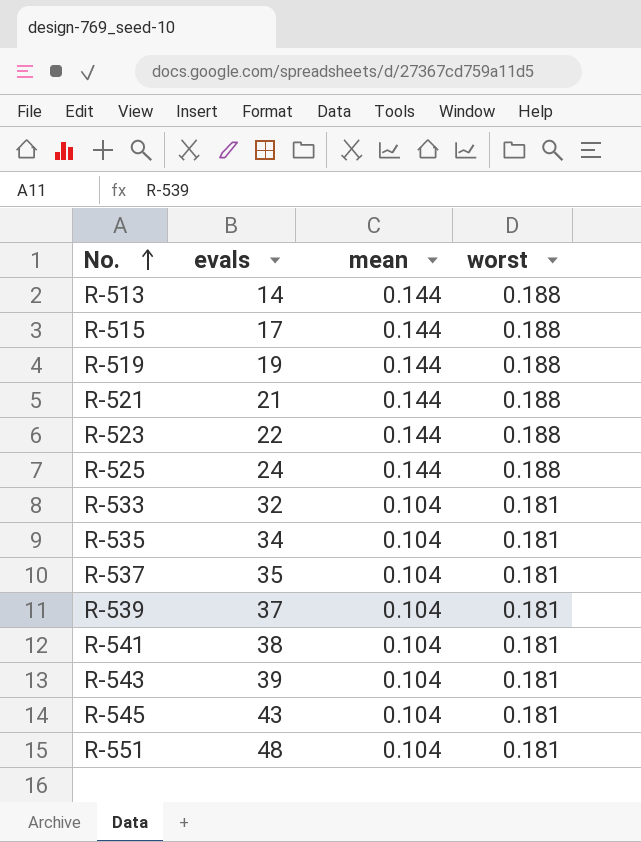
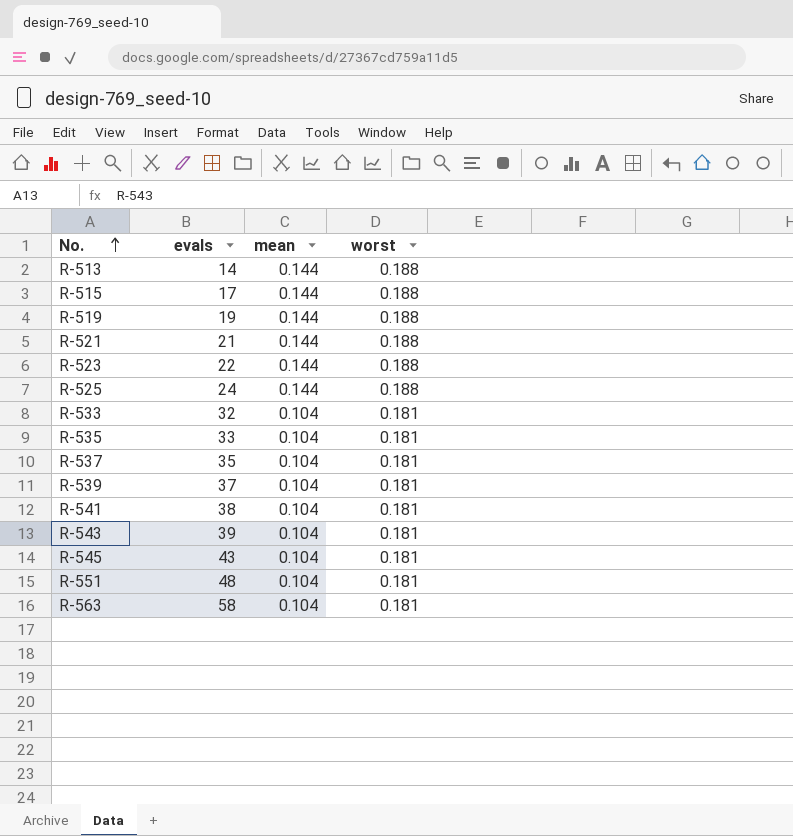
R-535 | evals: 34 -> 33
row R-563: none -> 58 | 0.104 | 0.181

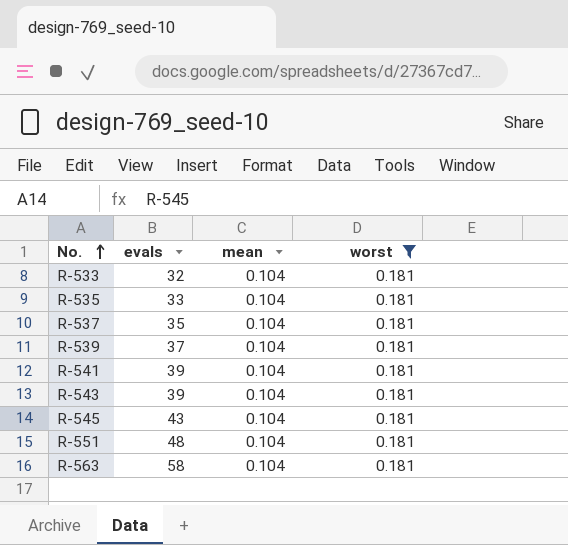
filter: none -> worst = 0.181
R-541 | evals: 38 -> 39

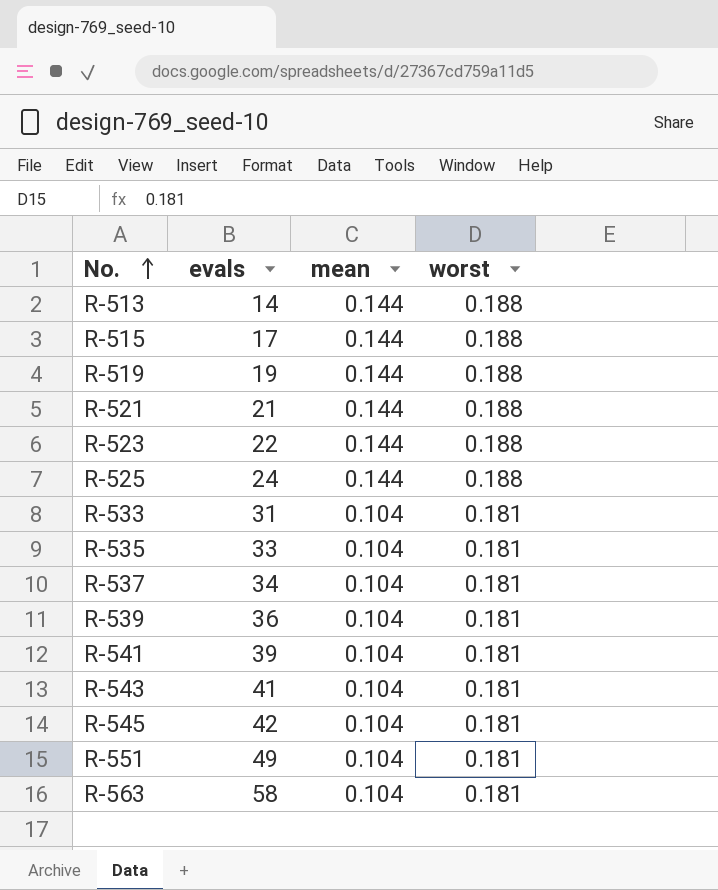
filter: worst = 0.181 -> none
R-533 | evals: 32 -> 31
R-537 | evals: 35 -> 34
R-539 | evals: 37 -> 36
R-543 | evals: 39 -> 41
R-545 | evals: 43 -> 42
R-551 | evals: 48 -> 49

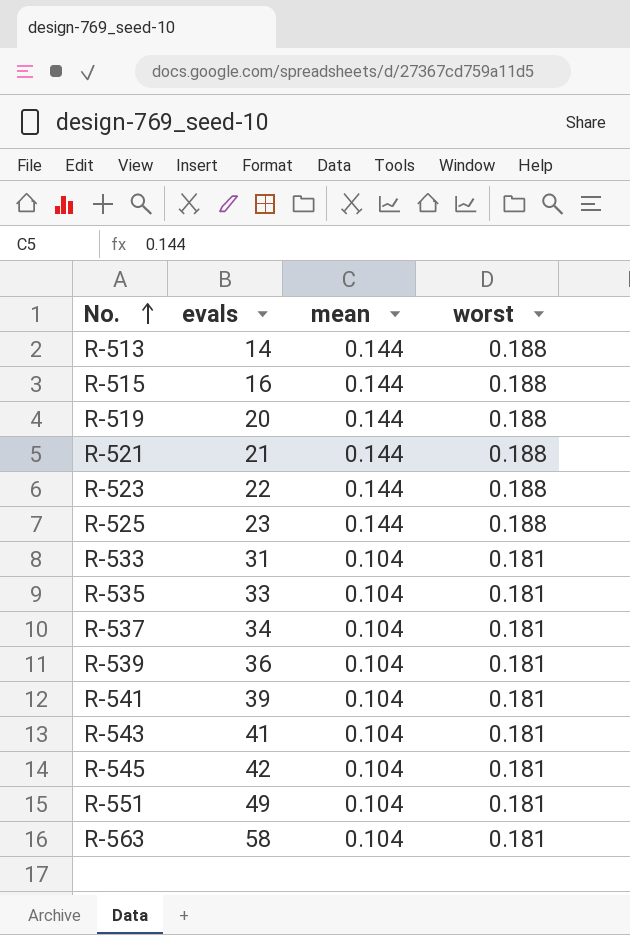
R-515 | evals: 17 -> 16
R-519 | evals: 19 -> 20
R-525 | evals: 24 -> 23

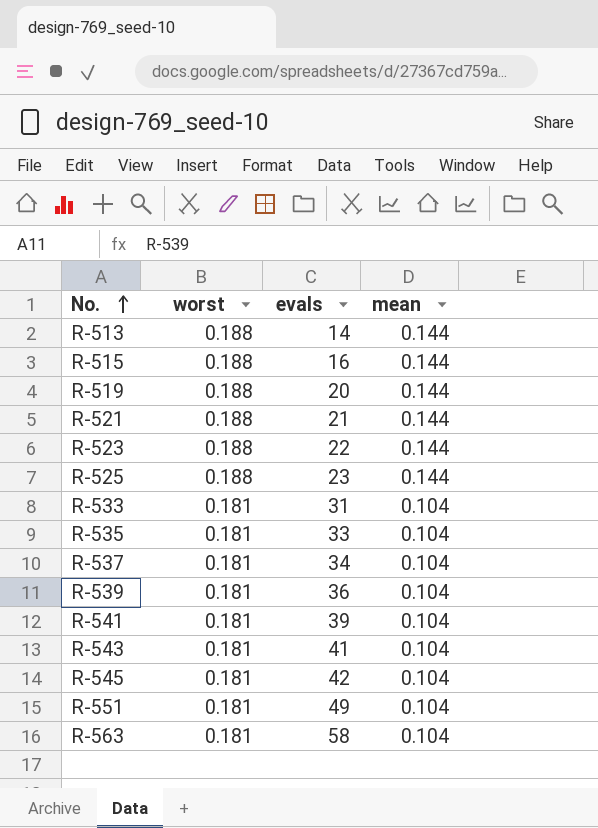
column worst | position: 4 -> 2

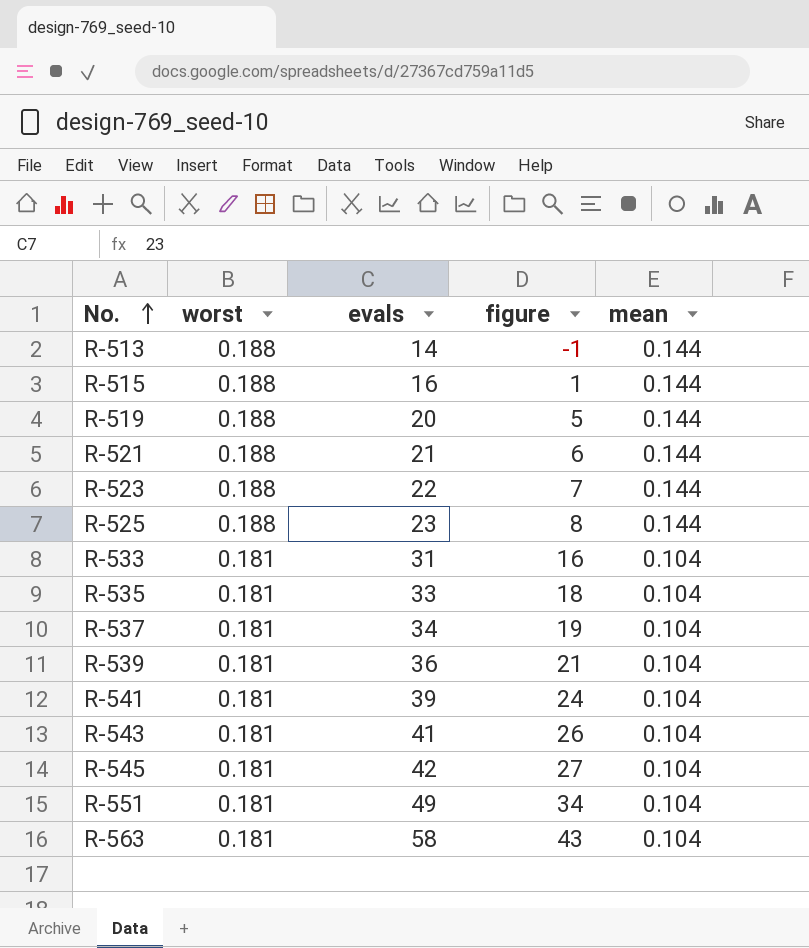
column figure | formula: none -> [evals] - 15

